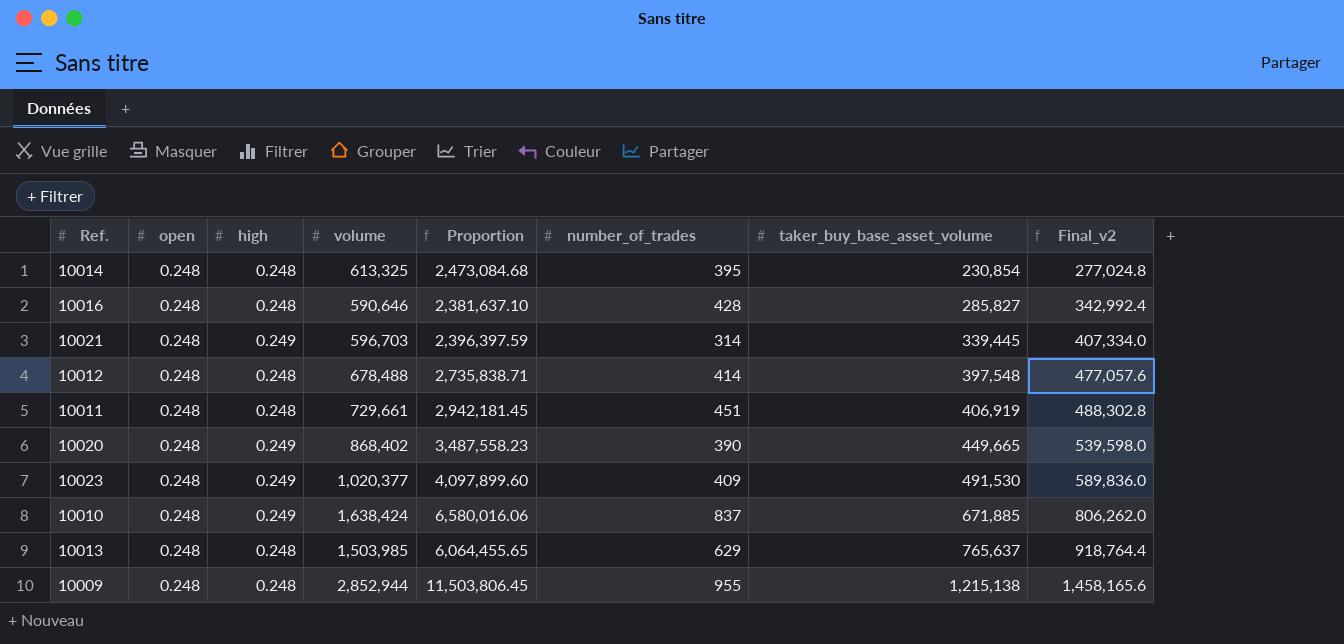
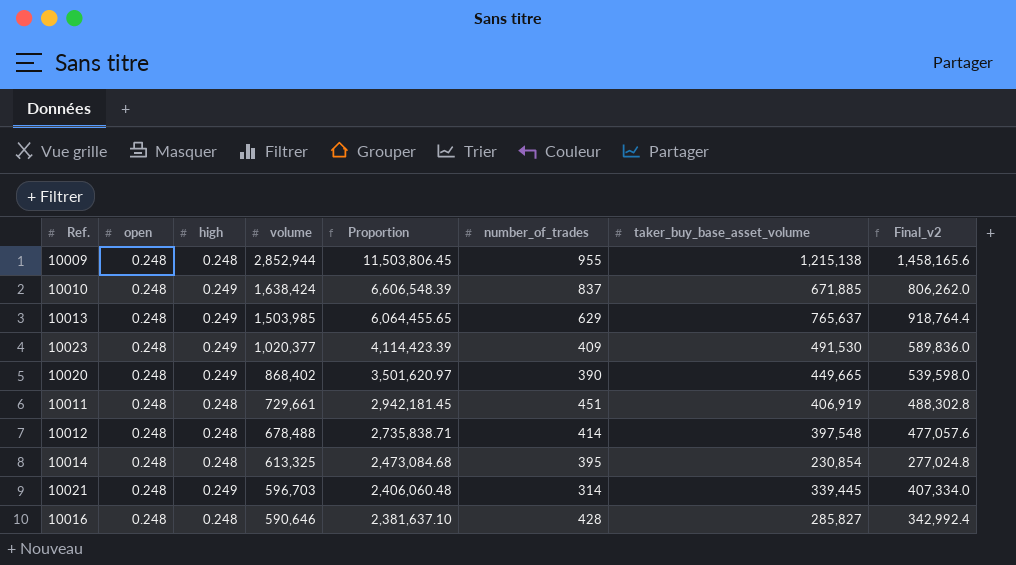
row order: taker_buy_base_asset_volume ascending -> volume descending
column Proportion | formula: [volume] / [high] -> [volume] / [open]
10013 | high: 0.248 -> 0.249

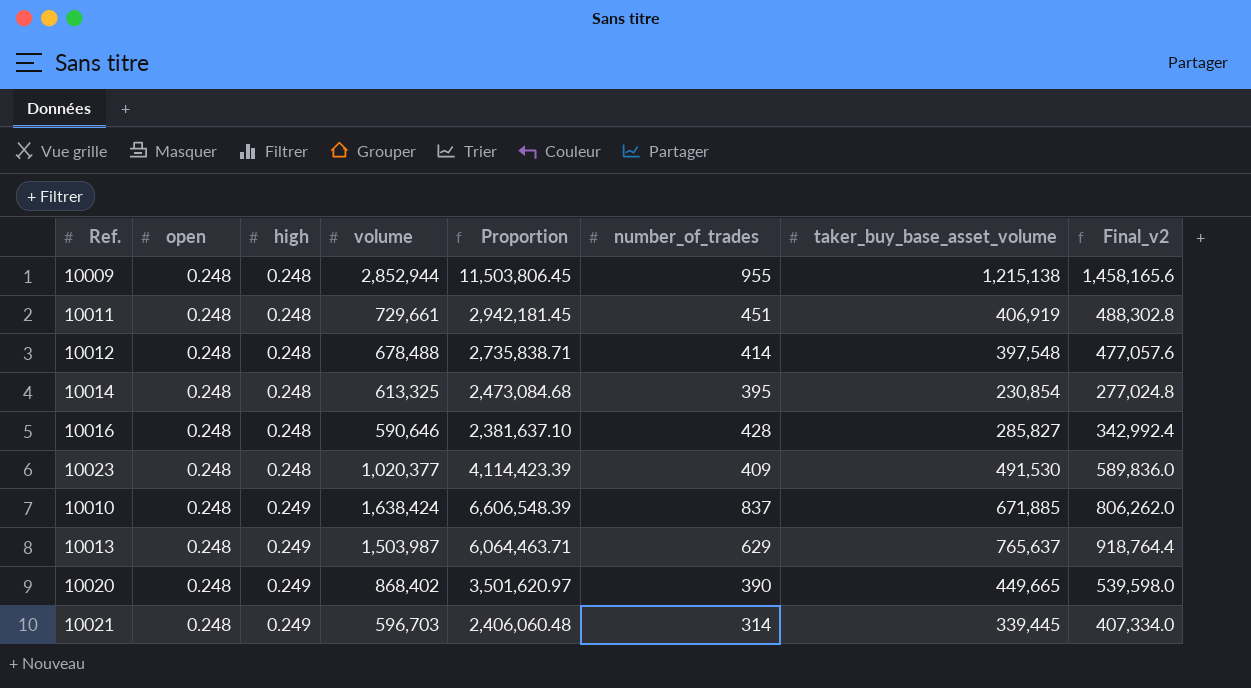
row order: volume descending -> high ascending
10023 | high: 0.249 -> 0.248
10013 | volume: 1,503,985 -> 1,503,987
10013 | Proportion: 6,064,455.65 -> 6,064,463.71

